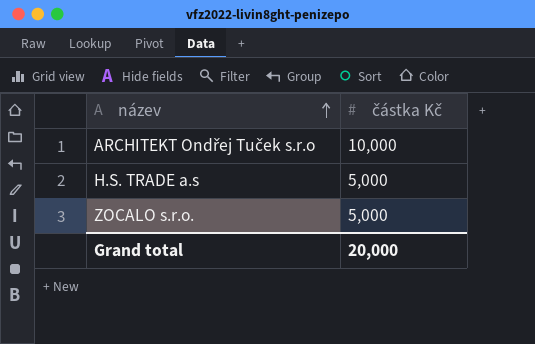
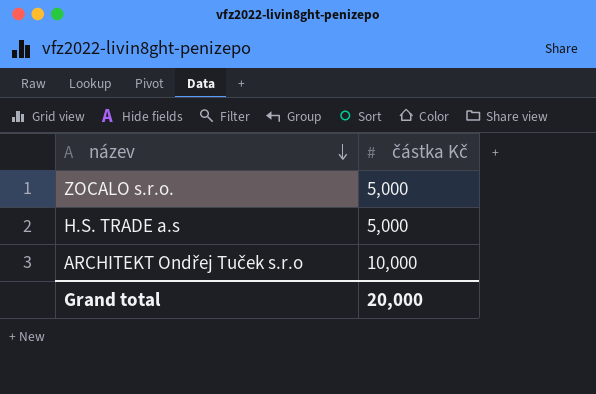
row order: název ascending -> název descending

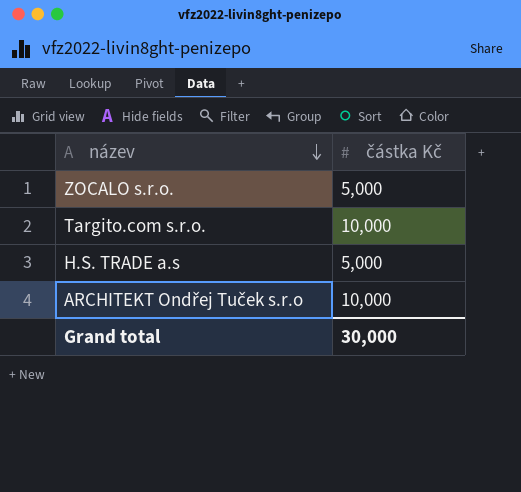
row Targito.com s.r.o.: none -> 10,000
Grand total | částka Kč: 20,000 -> 30,000

